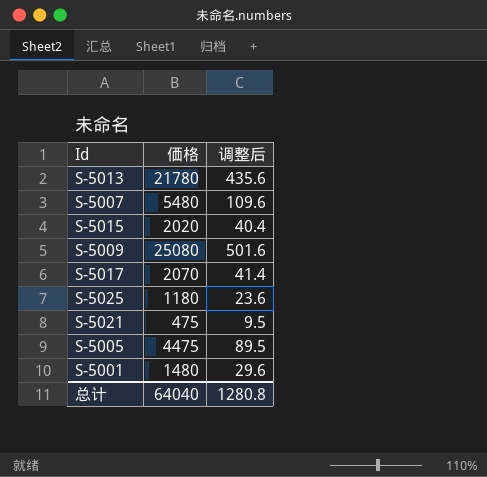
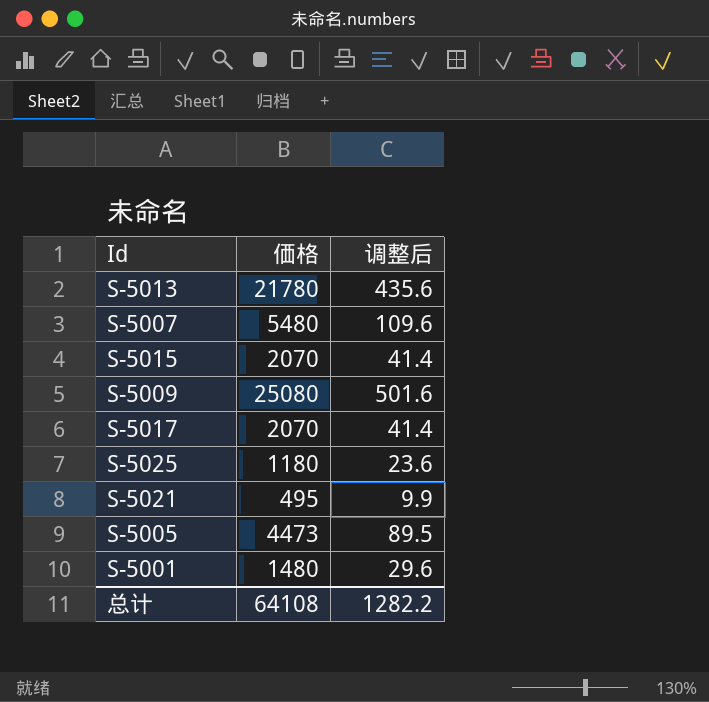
S-5015 | 価格: 2020 -> 2070
S-5015 | 调整后: 40.4 -> 41.4
S-5021 | 価格: 475 -> 495
S-5021 | 调整后: 9.5 -> 9.9
S-5005 | 価格: 4475 -> 4473
总计 | 価格: 64040 -> 64108
总计 | 调整后: 1280.8 -> 1282.2

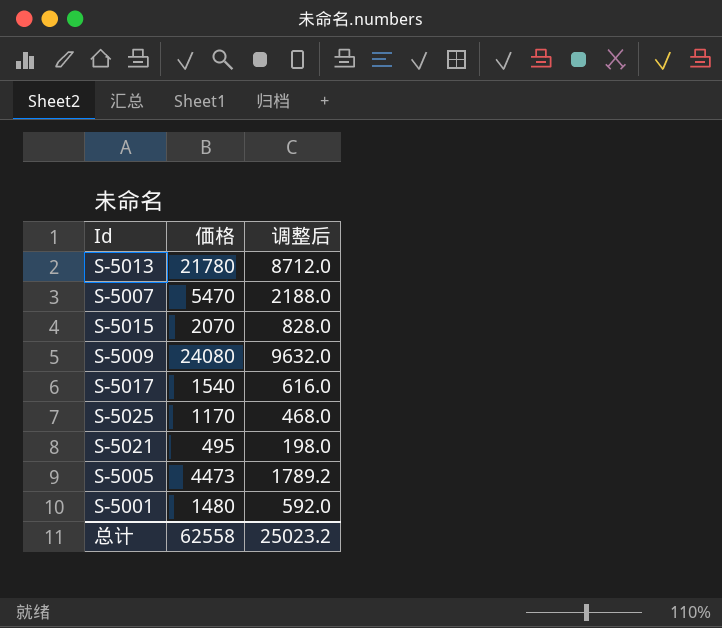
column 调整后 | formula: [価格] * 0.02 -> [価格] * 0.4
S-5007 | 価格: 5480 -> 5470
S-5009 | 価格: 25080 -> 24080
S-5017 | 価格: 2070 -> 1540
S-5025 | 価格: 1180 -> 1170
总计 | 価格: 64108 -> 62558
总计 | 调整后: 1282.2 -> 25023.2

